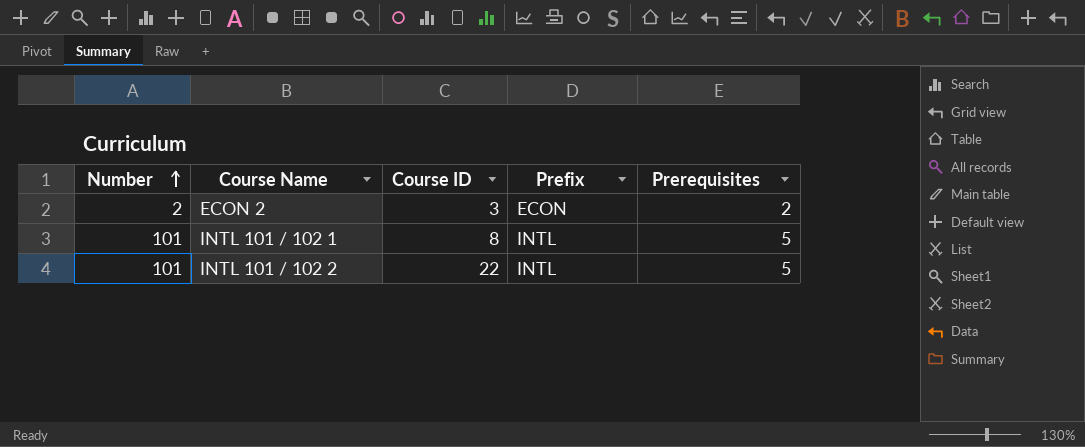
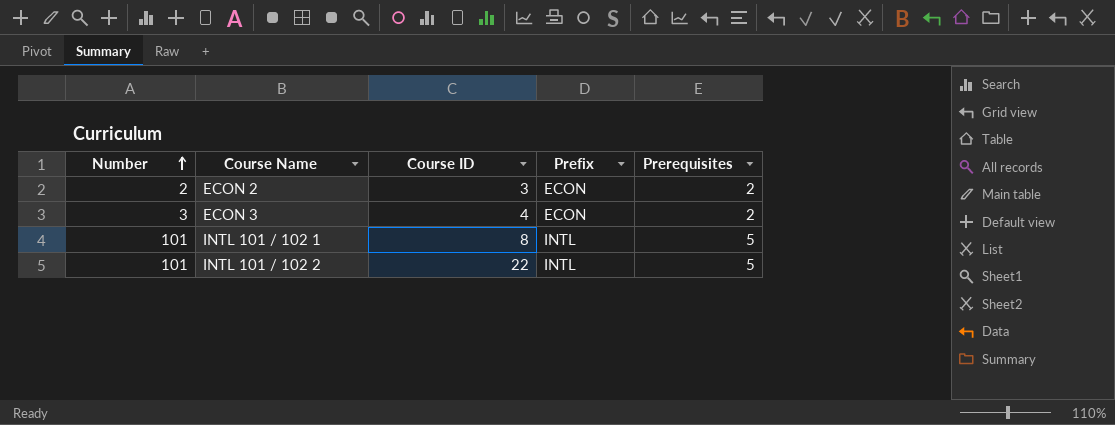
row ECON 3: none -> 3 | 4 | ECON | 2

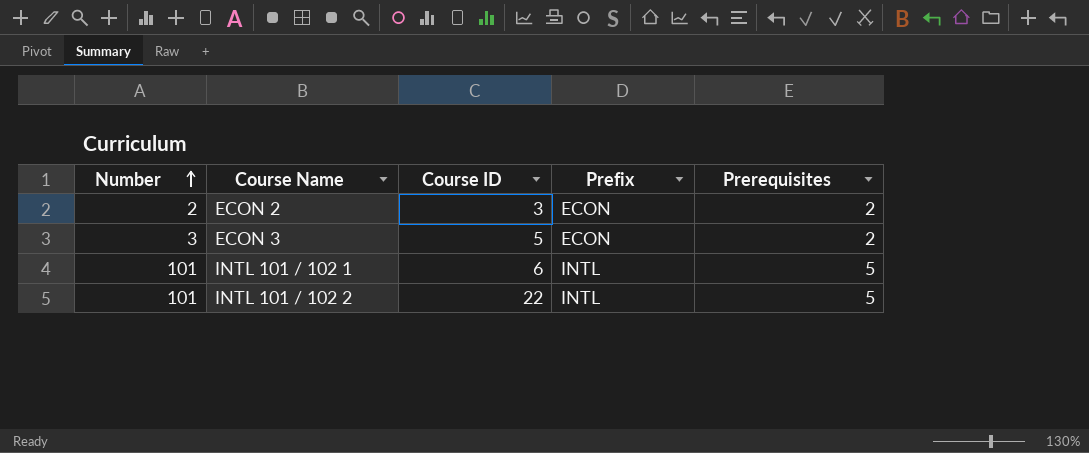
ECON 3 | Course ID: 4 -> 5
INTL 101 / 102 1 | Course ID: 8 -> 6

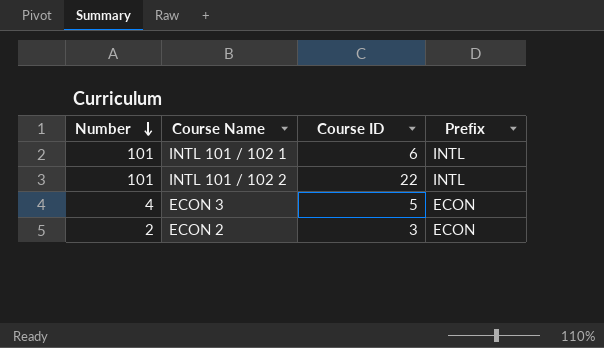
row order: Number ascending -> Number descending
column Prerequisites | position: 5 -> none
ECON 3 | Number: 3 -> 4

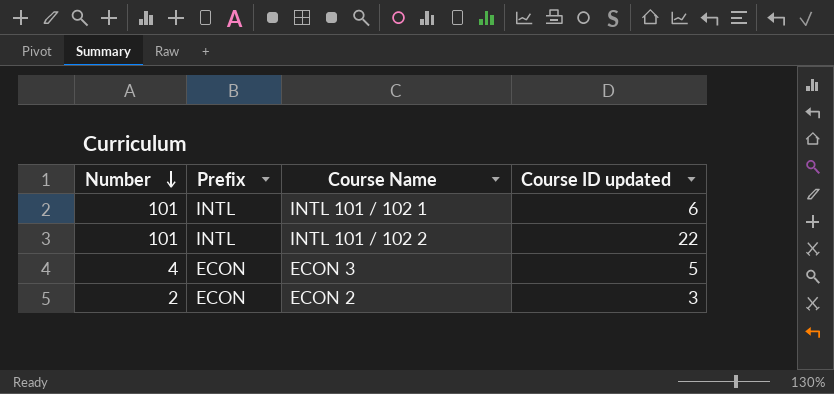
column Prefix | position: 4 -> 2
column name: Course ID -> Course ID updated

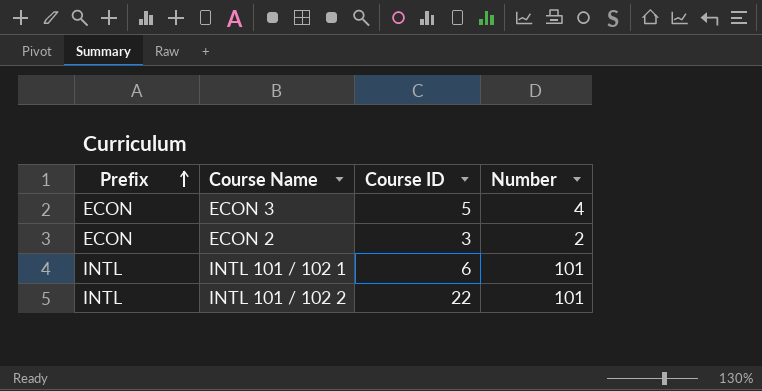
row order: Number descending -> Prefix ascending
column name: Course ID updated -> Course ID
column Number | position: 1 -> 4

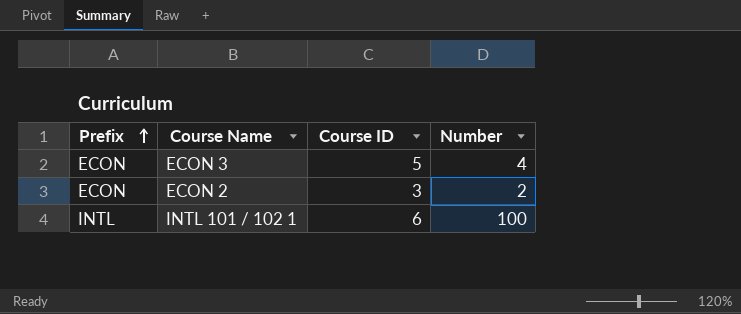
row INTL 101 / 102 2: INTL | 22 | 101 -> none
INTL 101 / 102 1 | Number: 101 -> 100

